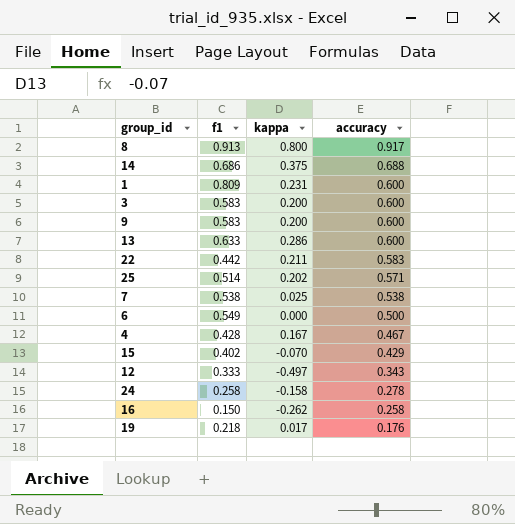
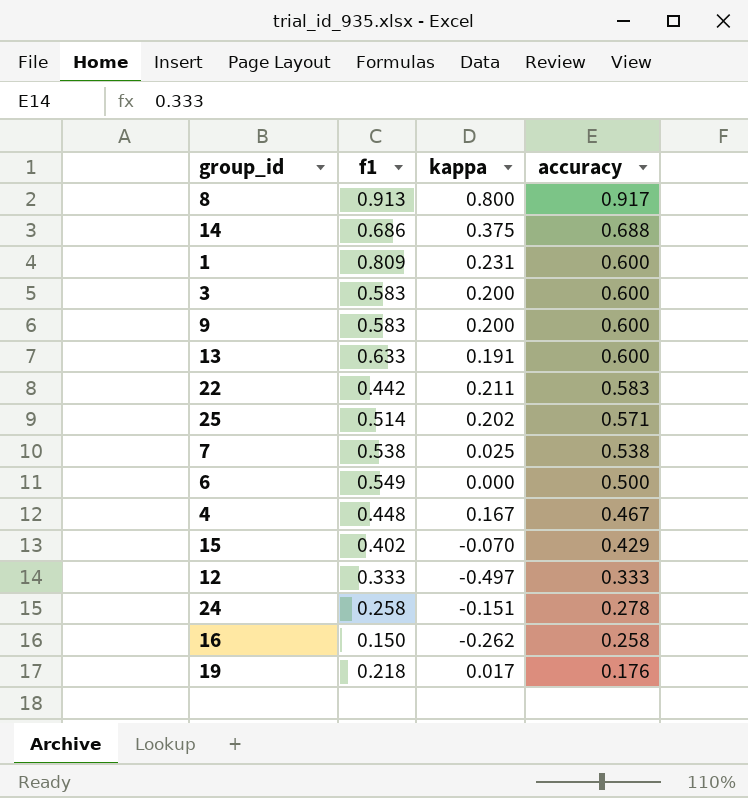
13 | kappa: 0.286 -> 0.191
4 | f1: 0.428 -> 0.448
12 | accuracy: 0.343 -> 0.333
24 | kappa: -0.158 -> -0.151

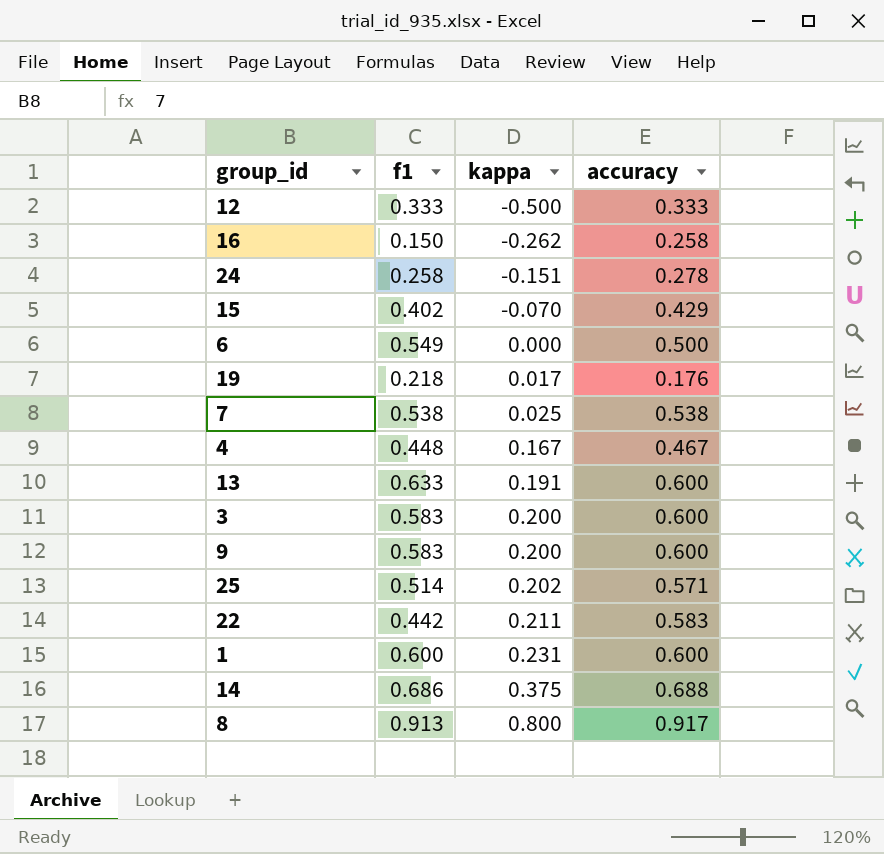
row order: accuracy descending -> kappa ascending
12 | kappa: -0.497 -> -0.500
1 | f1: 0.809 -> 0.600

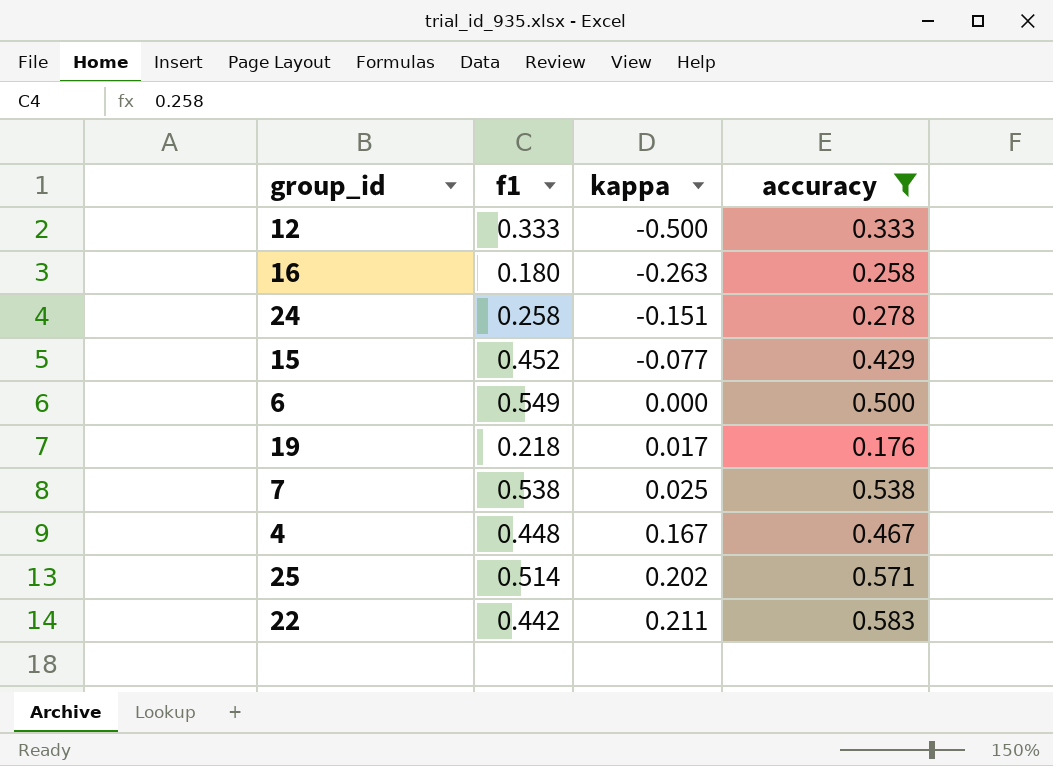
filter: none -> accuracy <= 0.583
16 | f1: 0.150 -> 0.180
16 | kappa: -0.262 -> -0.263
15 | f1: 0.402 -> 0.452
15 | kappa: -0.070 -> -0.077

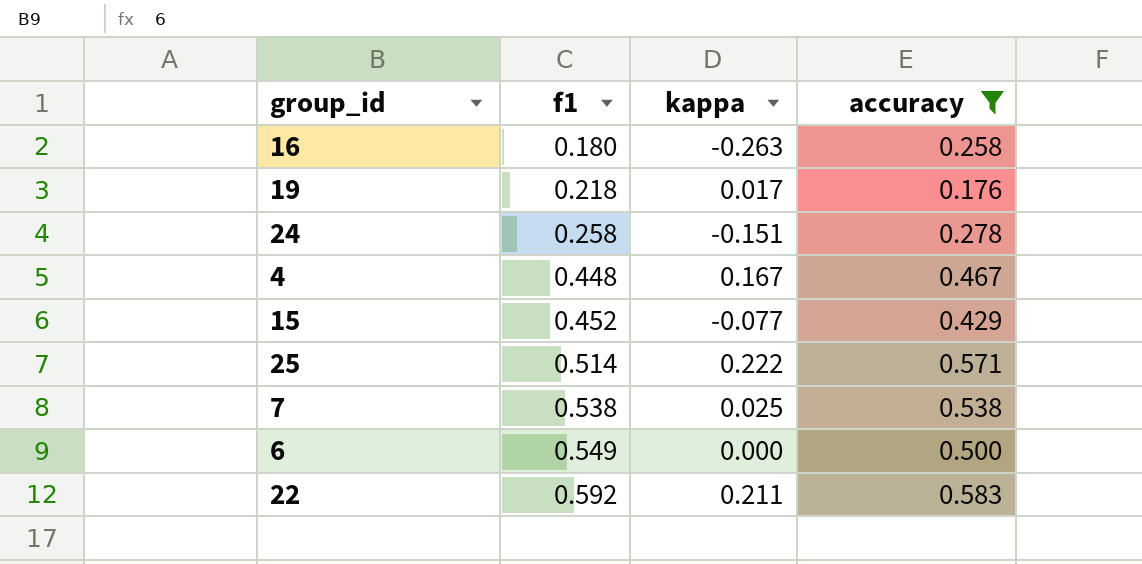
row order: kappa ascending -> f1 ascending
row 12: 0.333 | -0.500 | 0.333 -> none
25 | kappa: 0.202 -> 0.222
22 | f1: 0.442 -> 0.592

